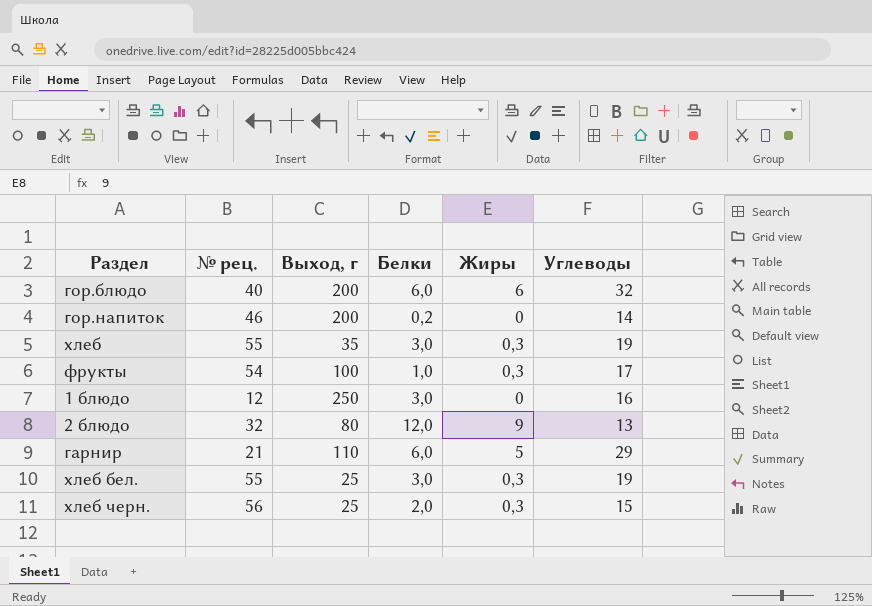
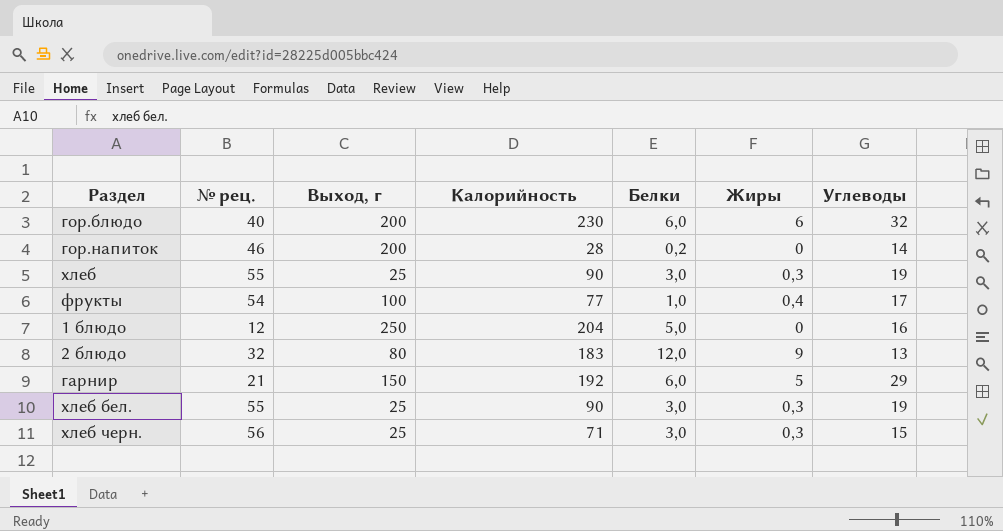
column Калорийность | position: none -> 4
хлеб | Выход, г: 35 -> 25
фрукты | Жиры: 0,3 -> 0,4
1 блюдо | Белки: 3,0 -> 5,0
гарнир | Выход, г: 110 -> 150
хлеб черн. | Белки: 2,0 -> 3,0

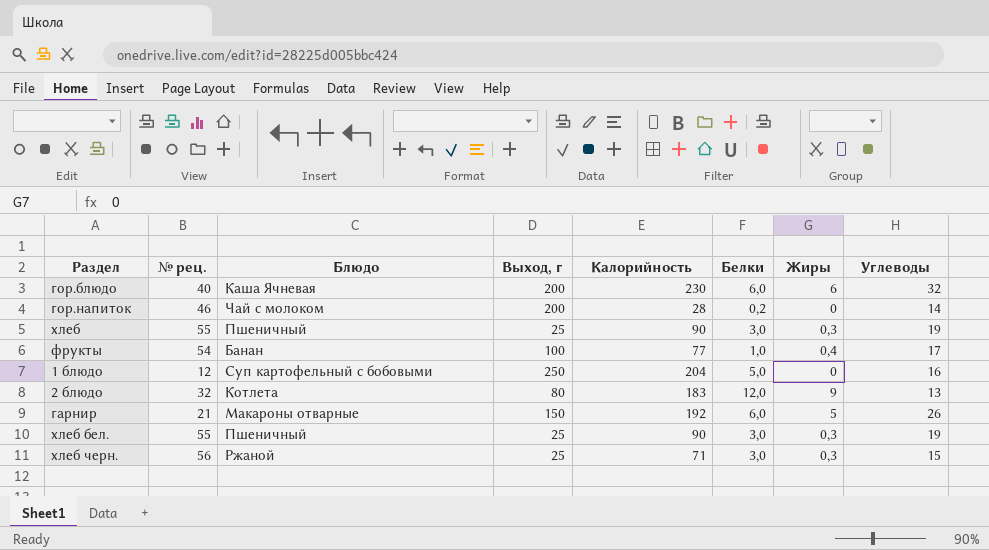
column Блюдо | position: none -> 3
гарнир | Углеводы: 29 -> 26

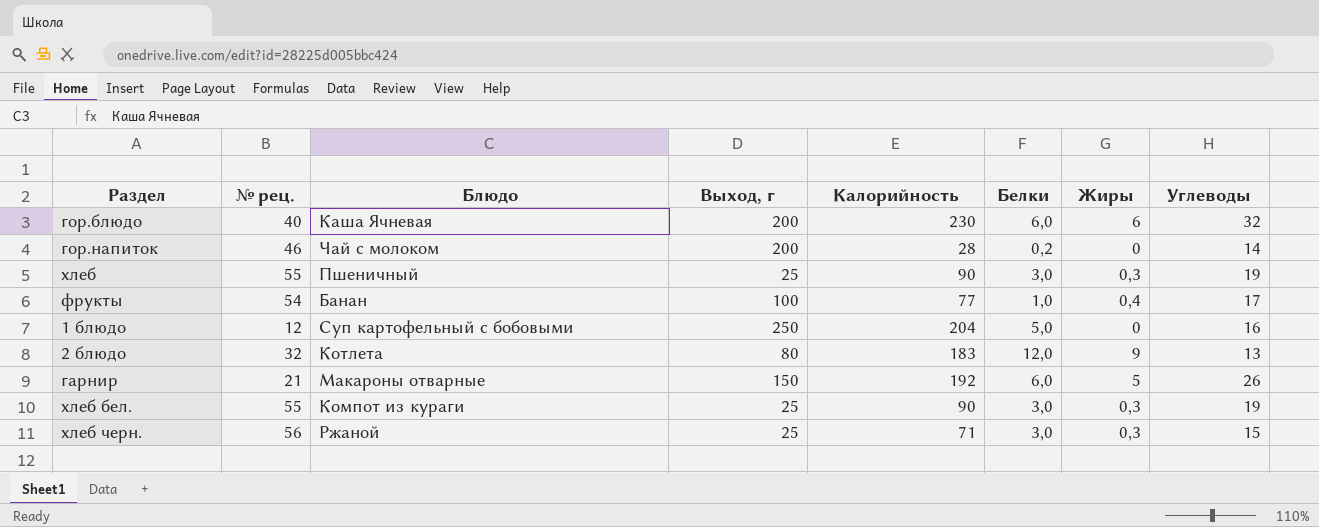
хлеб бел. | Блюдо: Пшеничный -> Компот из кураги

